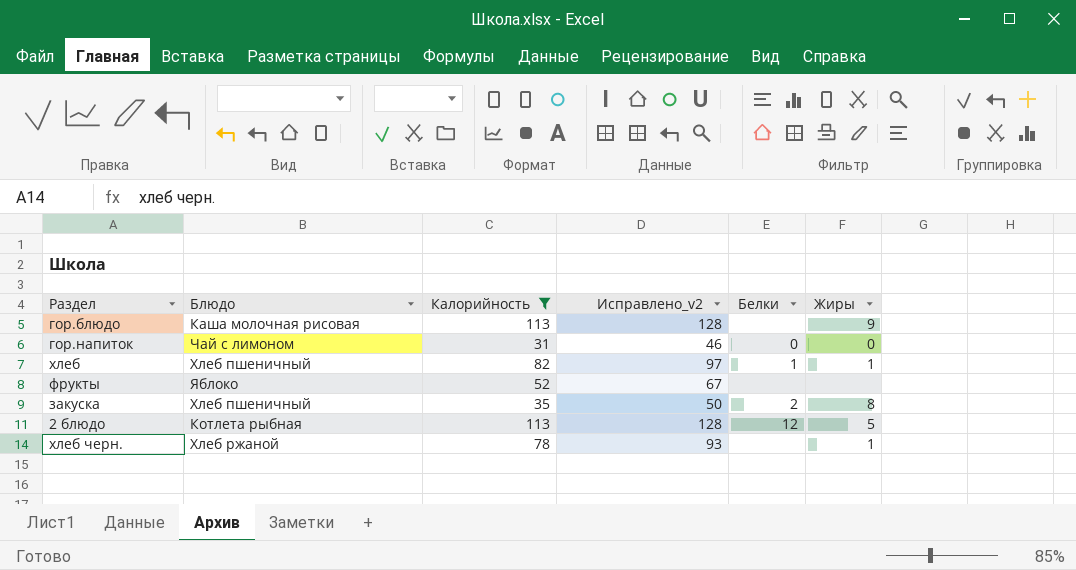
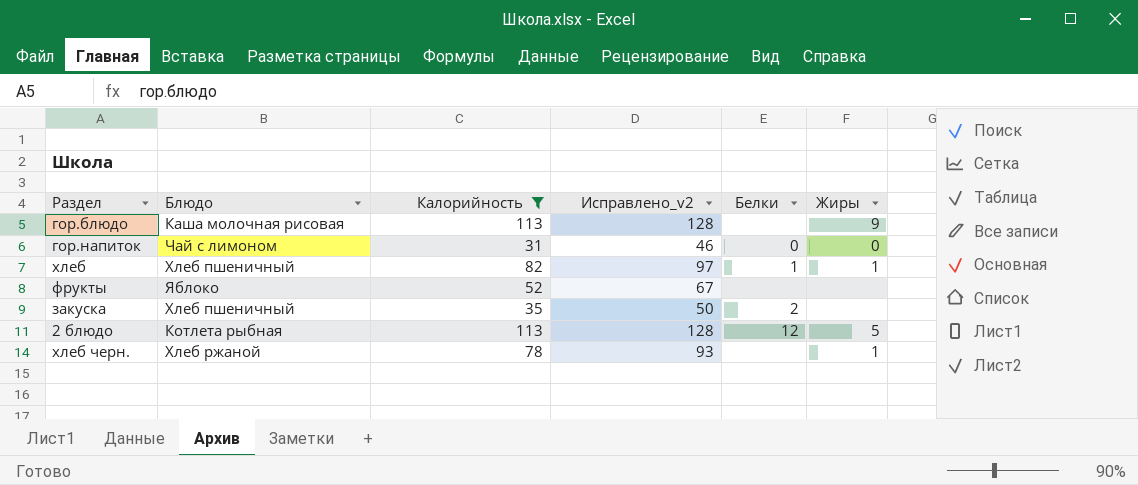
закуска | Жиры: 8 -> none

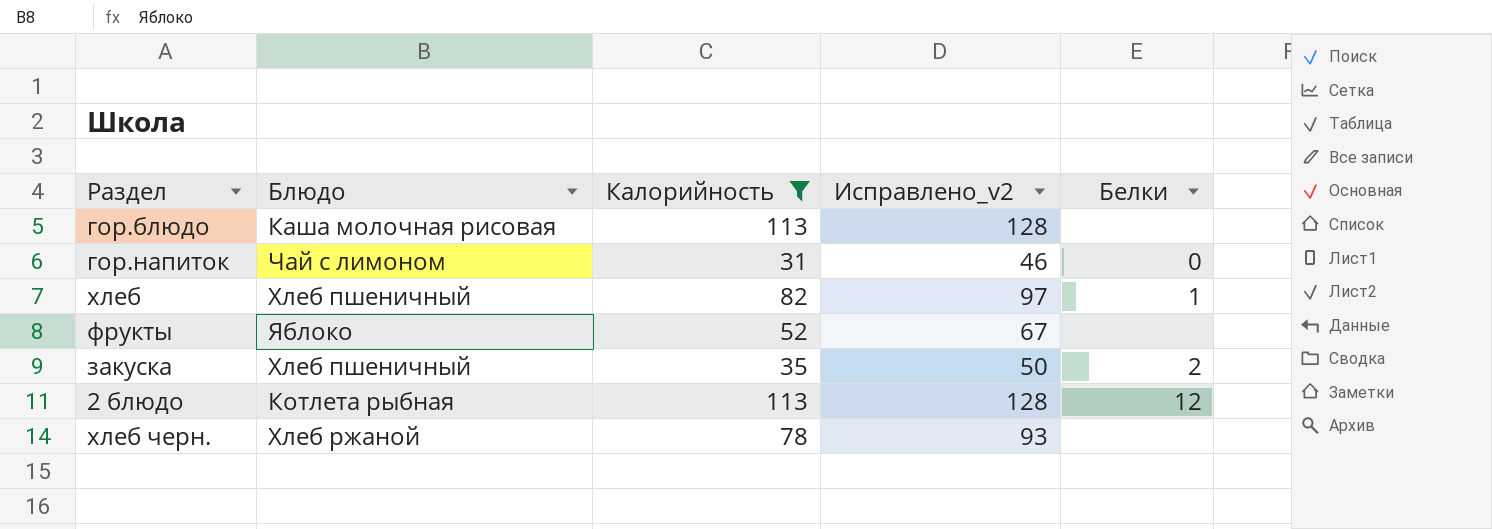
column Жиры | position: 6 -> none

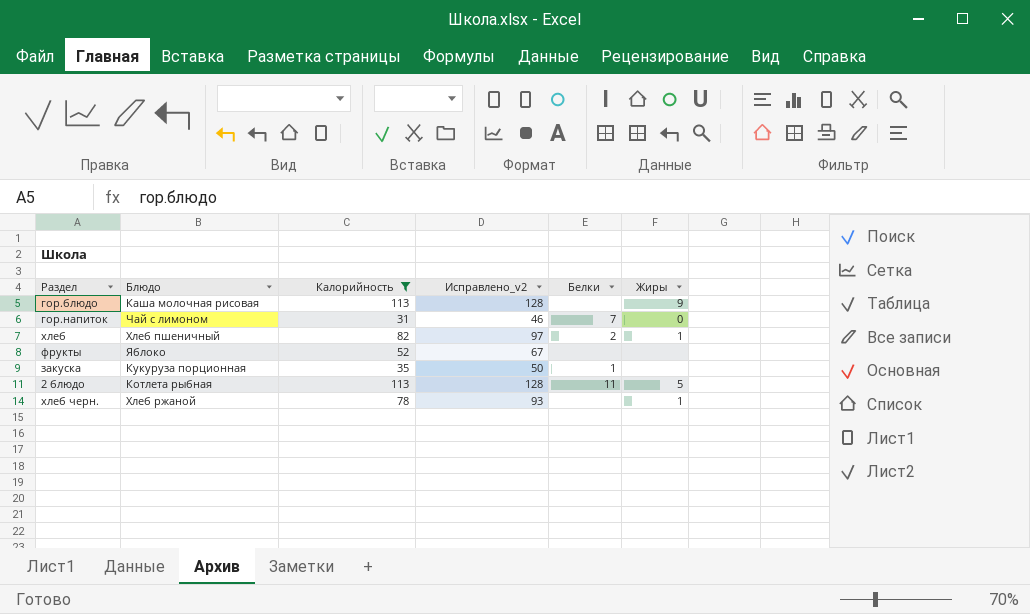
column Жиры | position: none -> 6
гор.напиток | Белки: 0 -> 7
хлеб | Белки: 1 -> 2
закуска | Блюдо: Хлеб пшеничный -> Кукуруза порционная
закуска | Белки: 2 -> 1
2 блюдо | Белки: 12 -> 11

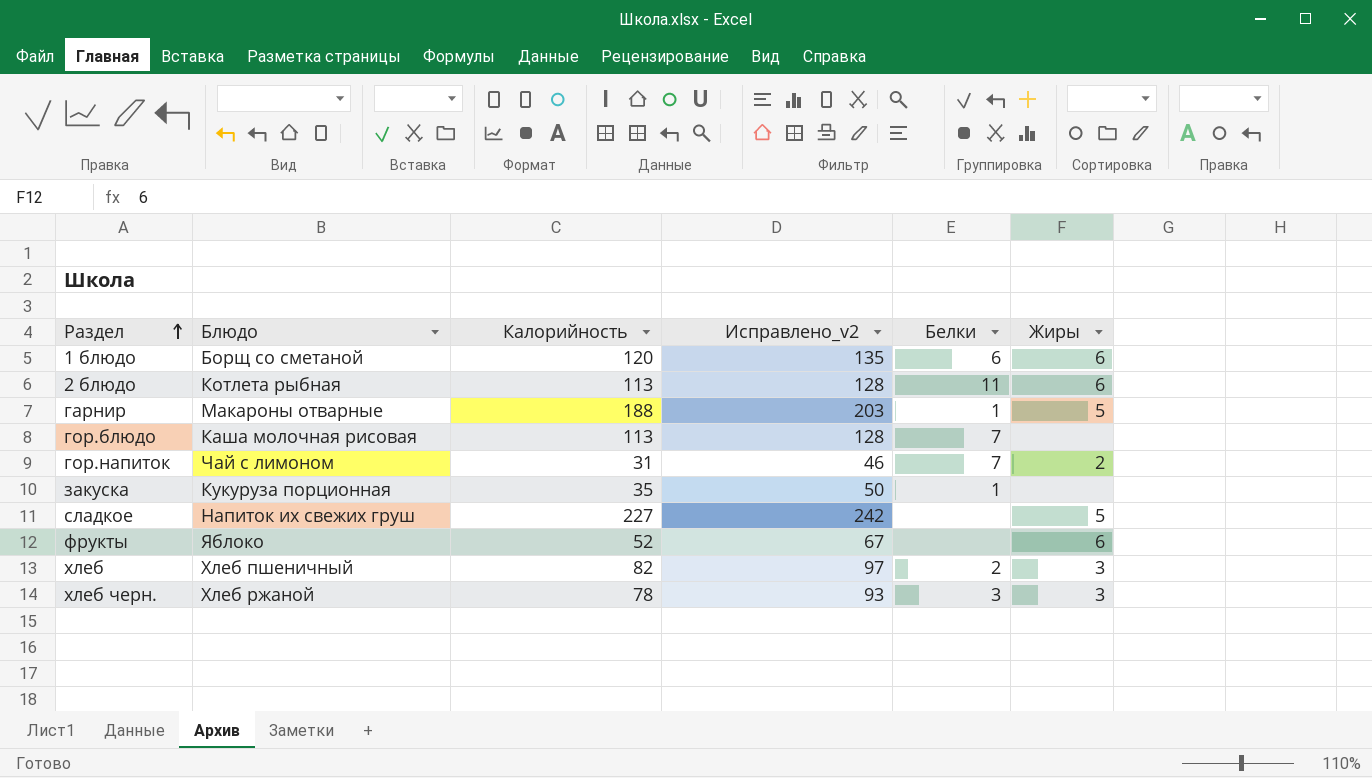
filter: Калорийность <= 113 -> none
row order: none -> Раздел ascending
2 блюдо | Жиры: 5 -> 6
гор.блюдо | Белки: none -> 7
гор.блюдо | Жиры: 9 -> none
гор.напиток | Жиры: 0 -> 2
фрукты | Жиры: none -> 6
хлеб | Жиры: 1 -> 3
хлеб черн. | Белки: none -> 3
хлеб черн. | Жиры: 1 -> 3

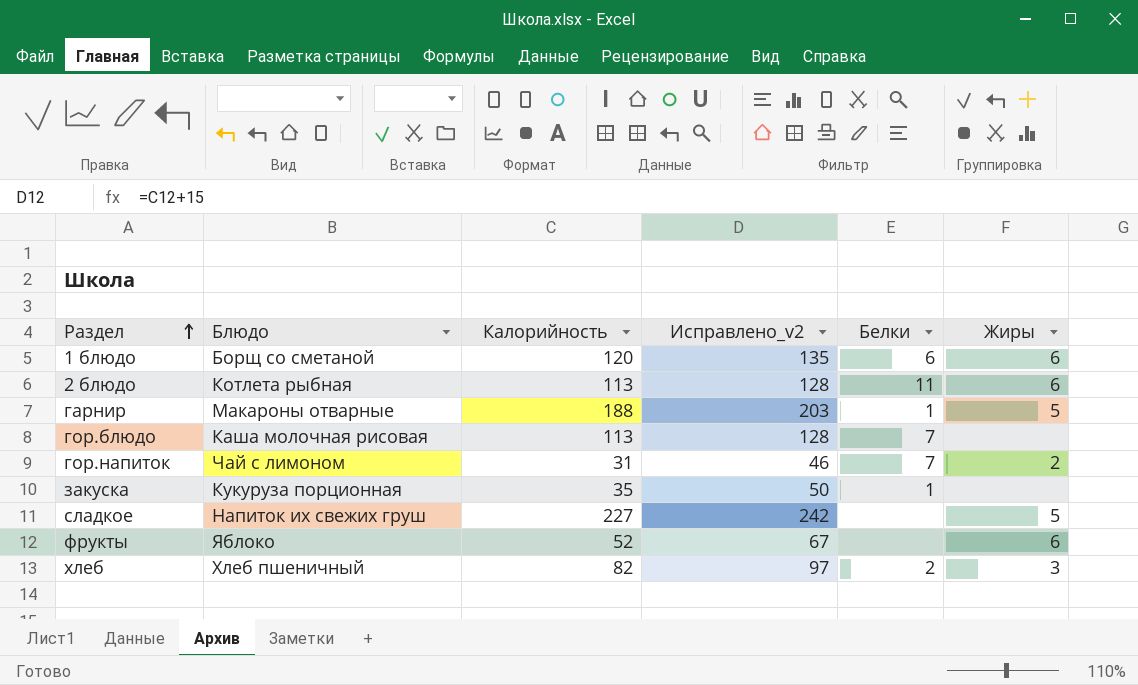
row хлеб черн.: Хлеб ржаной | 78 | 93 | 3 | 3 -> none

